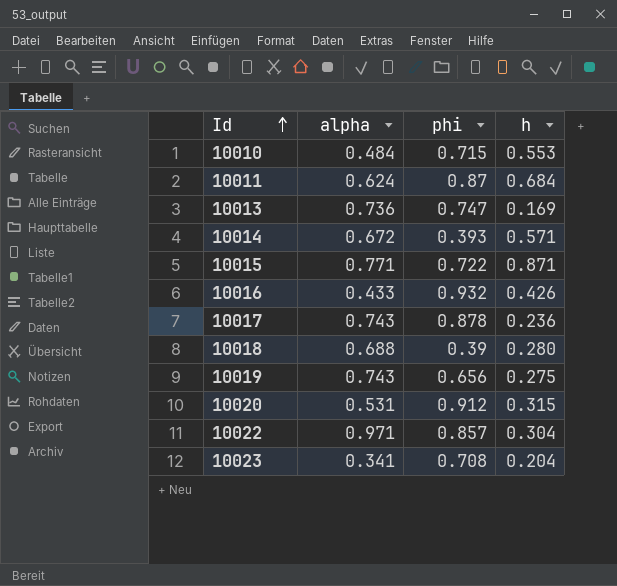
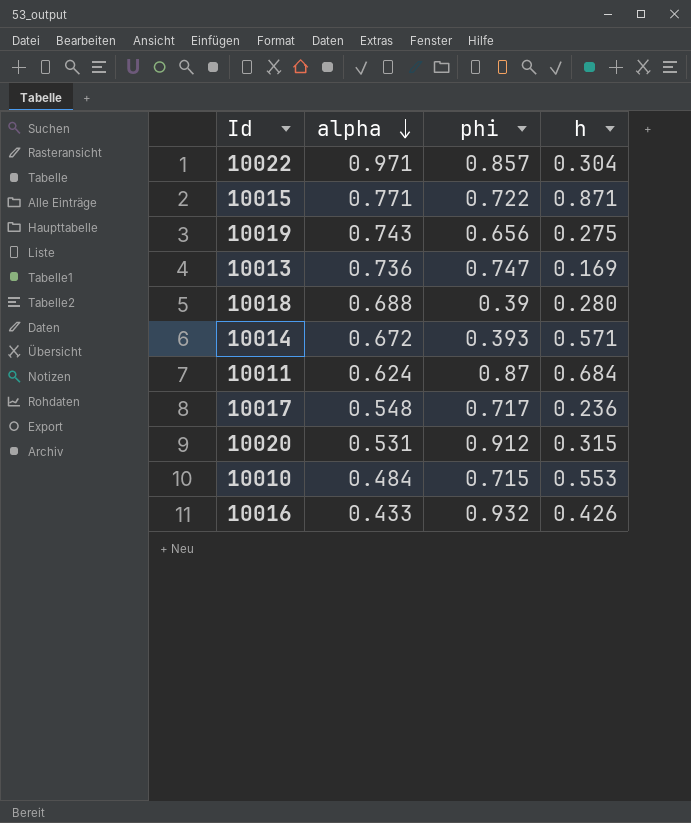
row order: Id ascending -> alpha descending
row 10023: 0.341 | 0.708 | 0.204 -> none
10017 | alpha: 0.743 -> 0.548
10017 | phi: 0.878 -> 0.717

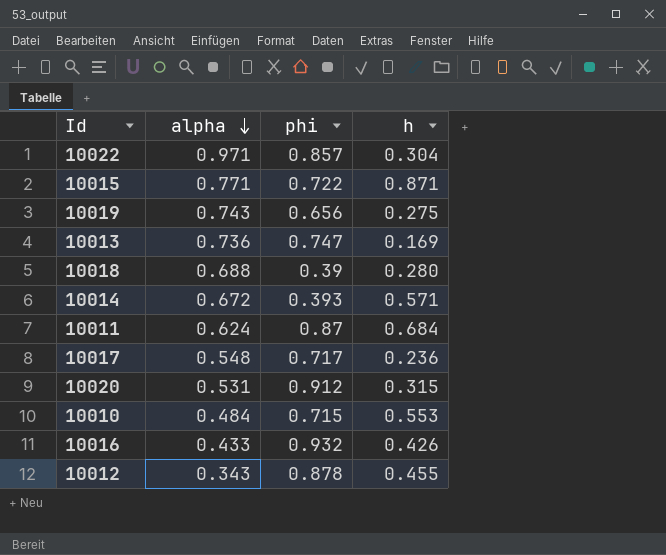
row 10012: none -> 0.343 | 0.878 | 0.455

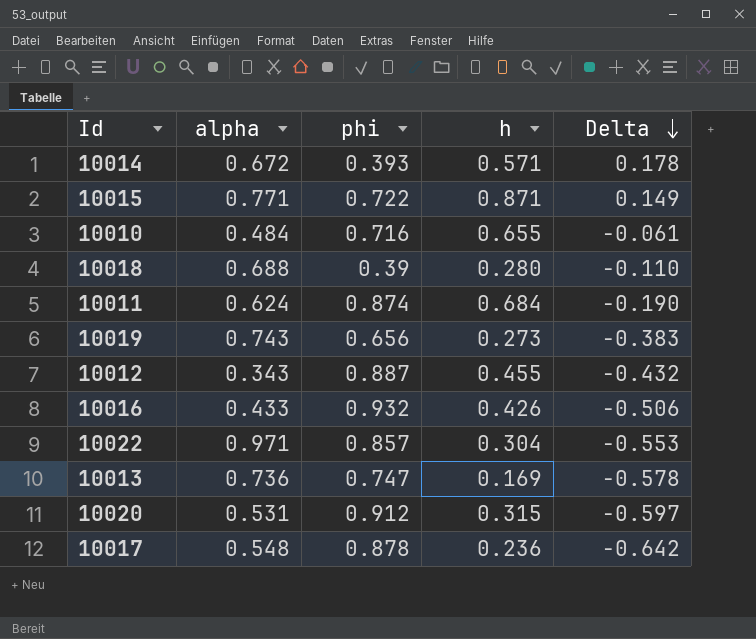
row order: alpha descending -> Delta descending
column Delta | formula: none -> [h] - [phi]
10010 | phi: 0.715 -> 0.716
10010 | h: 0.553 -> 0.655
10011 | phi: 0.87 -> 0.874
10019 | h: 0.275 -> 0.273
10012 | phi: 0.878 -> 0.887
10017 | phi: 0.717 -> 0.878

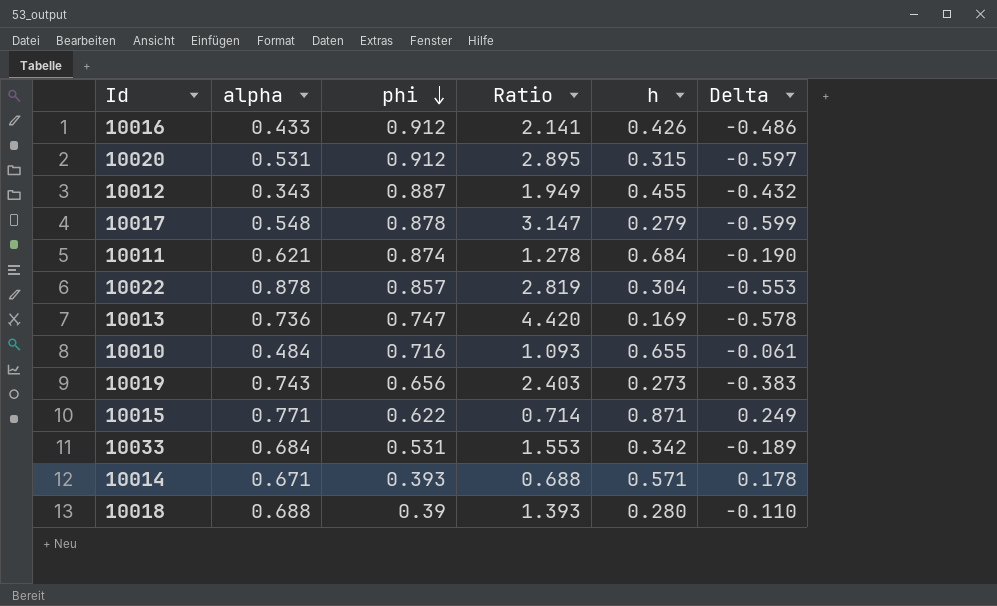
row order: Delta descending -> phi descending
column Ratio | formula: none -> [phi] / [h]
10016 | phi: 0.932 -> 0.912
10016 | Delta: -0.506 -> -0.486
10017 | h: 0.236 -> 0.279
10017 | Delta: -0.642 -> -0.599
10011 | alpha: 0.624 -> 0.621
10022 | alpha: 0.971 -> 0.878
10015 | phi: 0.722 -> 0.622
10015 | Delta: 0.149 -> 0.249
row 10033: none -> 0.684 | 0.531 | 1.553 | 0.342 | -0.189
10014 | alpha: 0.672 -> 0.671

